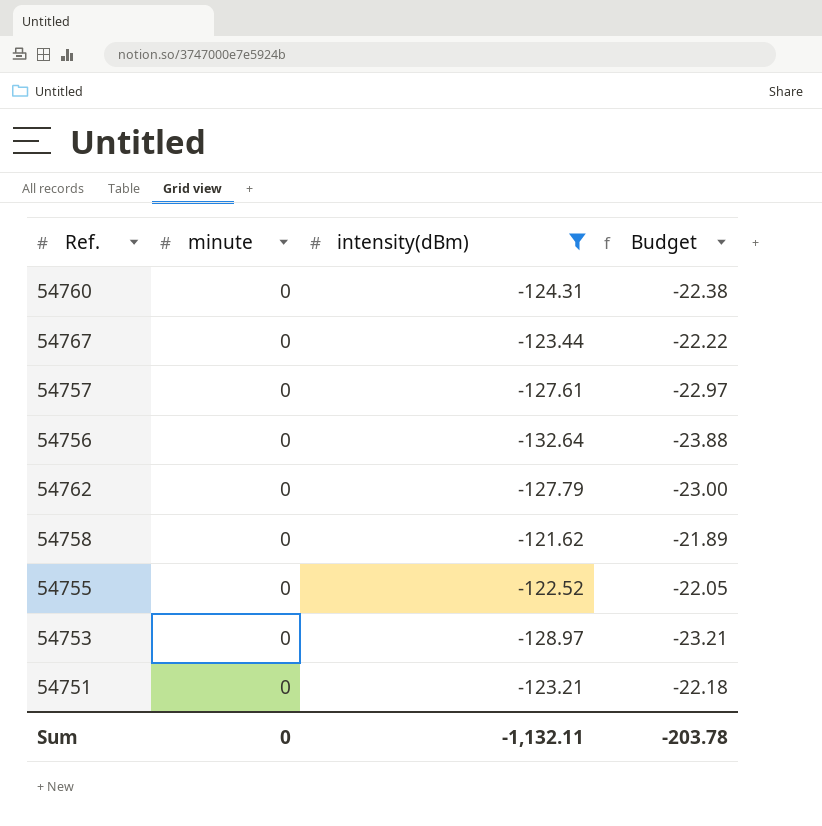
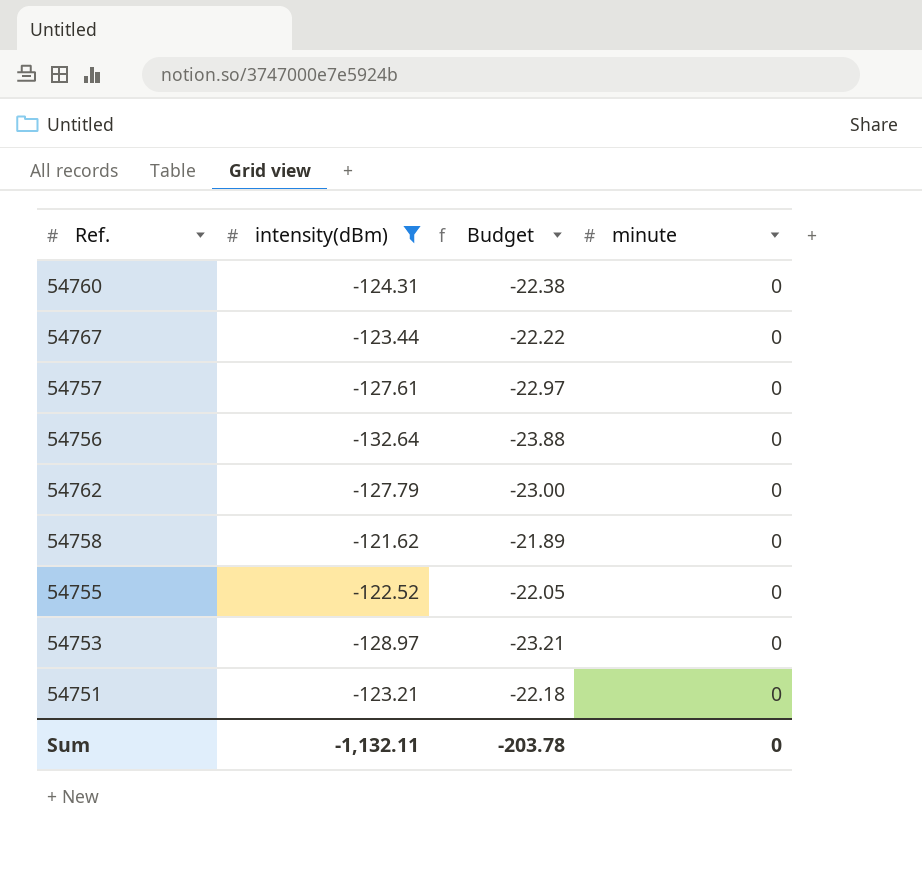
column minute | position: 2 -> 4

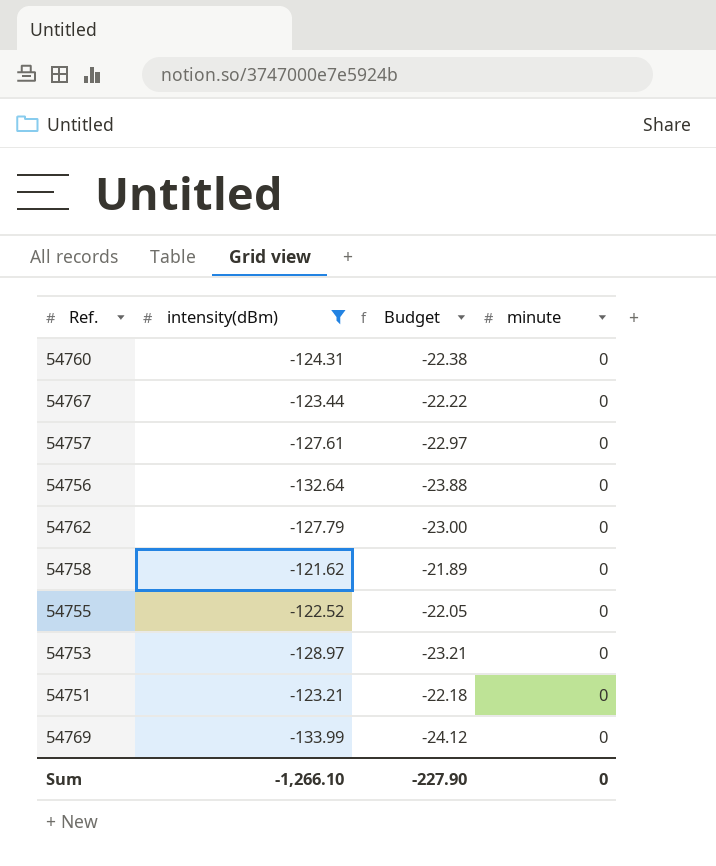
row 54769: none -> -133.99 | -24.12 | 0
Sum | intensity(dBm): -1,132.11 -> -1,266.10
Sum | Budget: -203.78 -> -227.90

